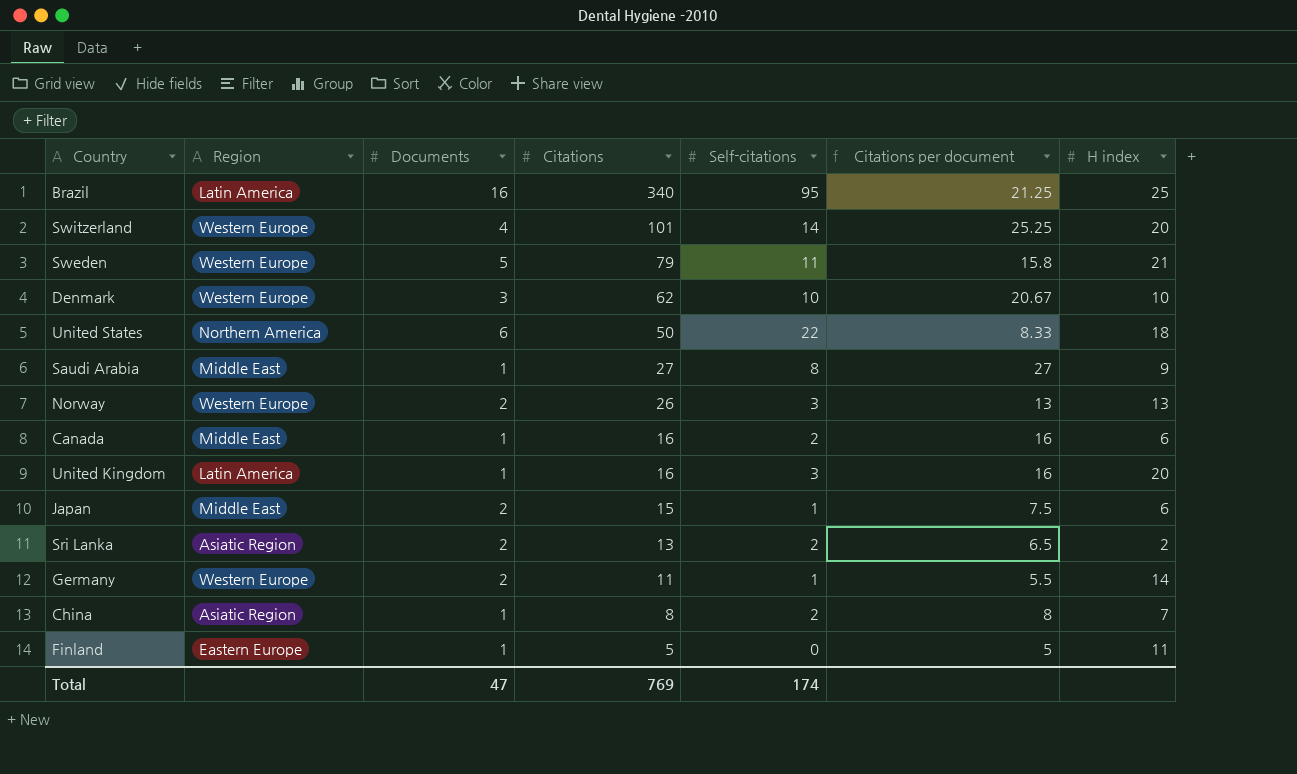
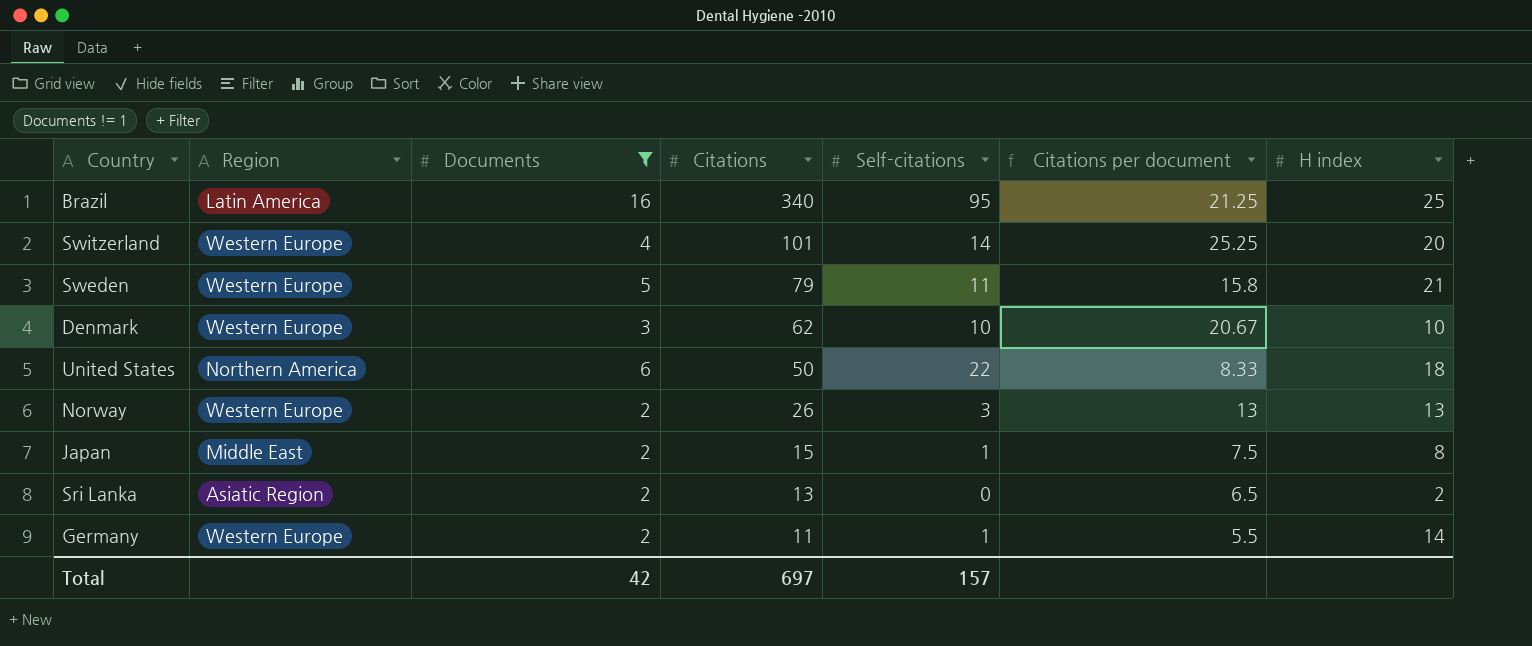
filter: none -> Documents != 1
Japan | H index: 6 -> 8
Sri Lanka | Self-citations: 2 -> 0
Total | Documents: 47 -> 42
Total | Citations: 769 -> 697
Total | Self-citations: 174 -> 157

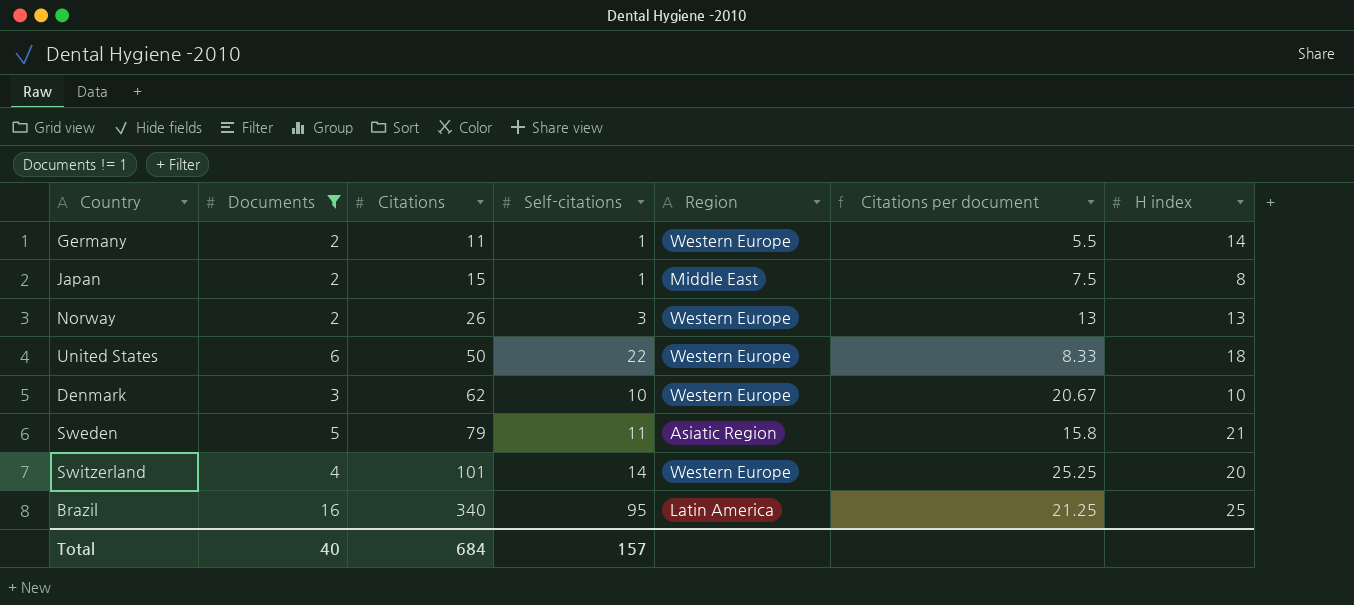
row order: Citations descending -> Citations ascending
column Region | position: 2 -> 5
row Sri Lanka: Asiatic Region | 2 | 13 | 0 | 6.5 | 2 -> none
United States | Region: Northern America -> Western Europe
Sweden | Region: Western Europe -> Asiatic Region
Total | Documents: 42 -> 40
Total | Citations: 697 -> 684

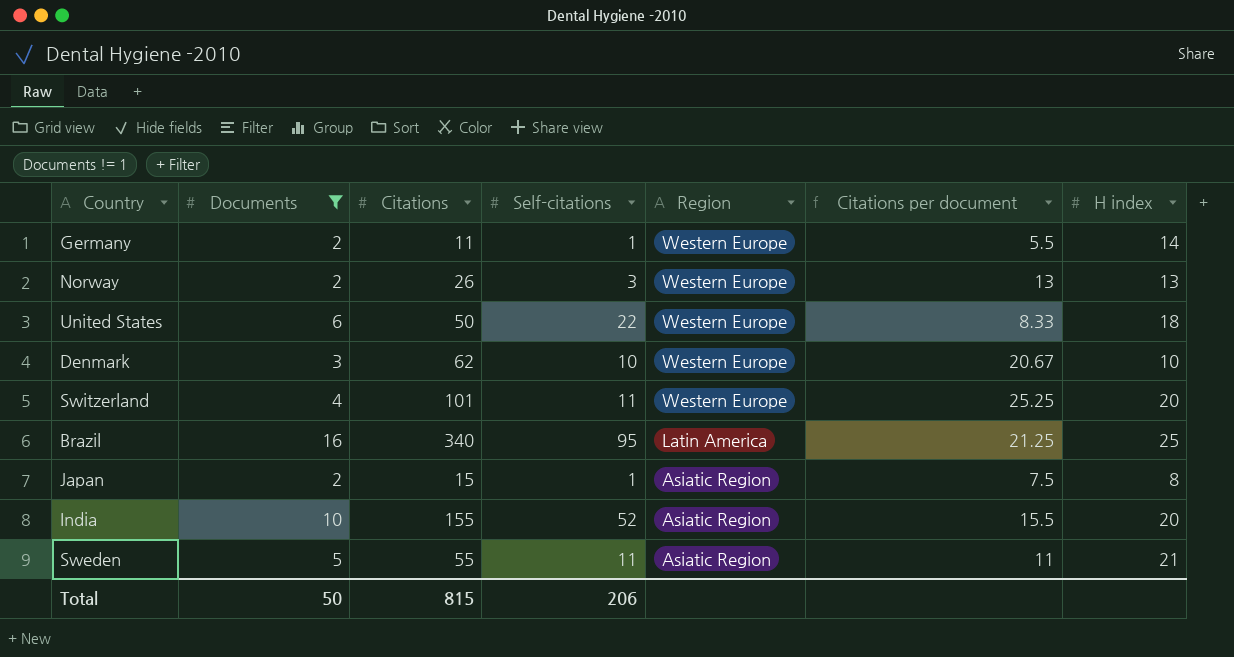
row order: Citations ascending -> Region descending
Switzerland | Self-citations: 14 -> 11
Japan | Region: Middle East -> Asiatic Region
row India: none -> 10 | 155 | 52 | Asiatic Region | 15.5 | 20
Sweden | Citations: 79 -> 55
Sweden | Citations per document: 15.8 -> 11
Total | Documents: 40 -> 50
Total | Citations: 684 -> 815
Total | Self-citations: 157 -> 206

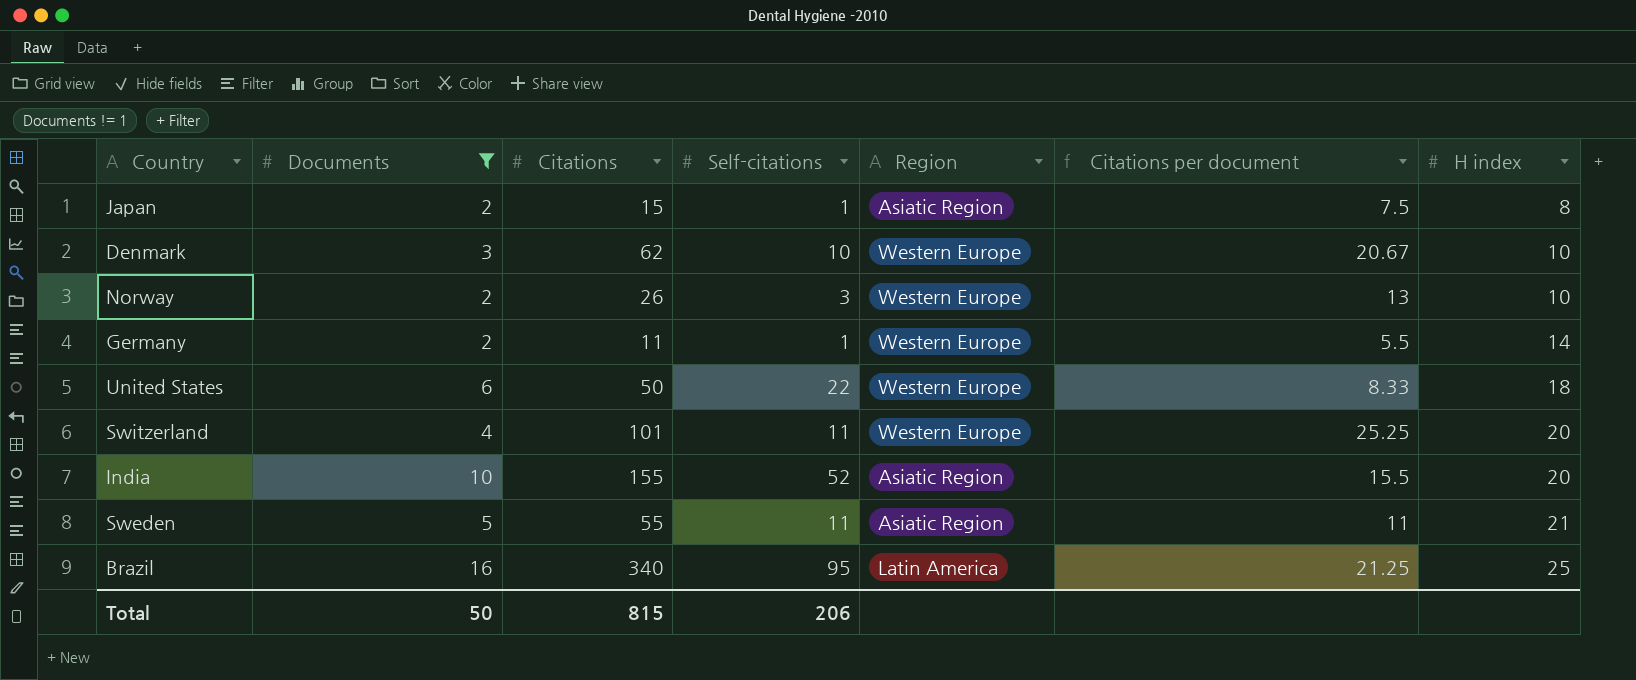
row order: Region descending -> H index ascending
Norway | H index: 13 -> 10

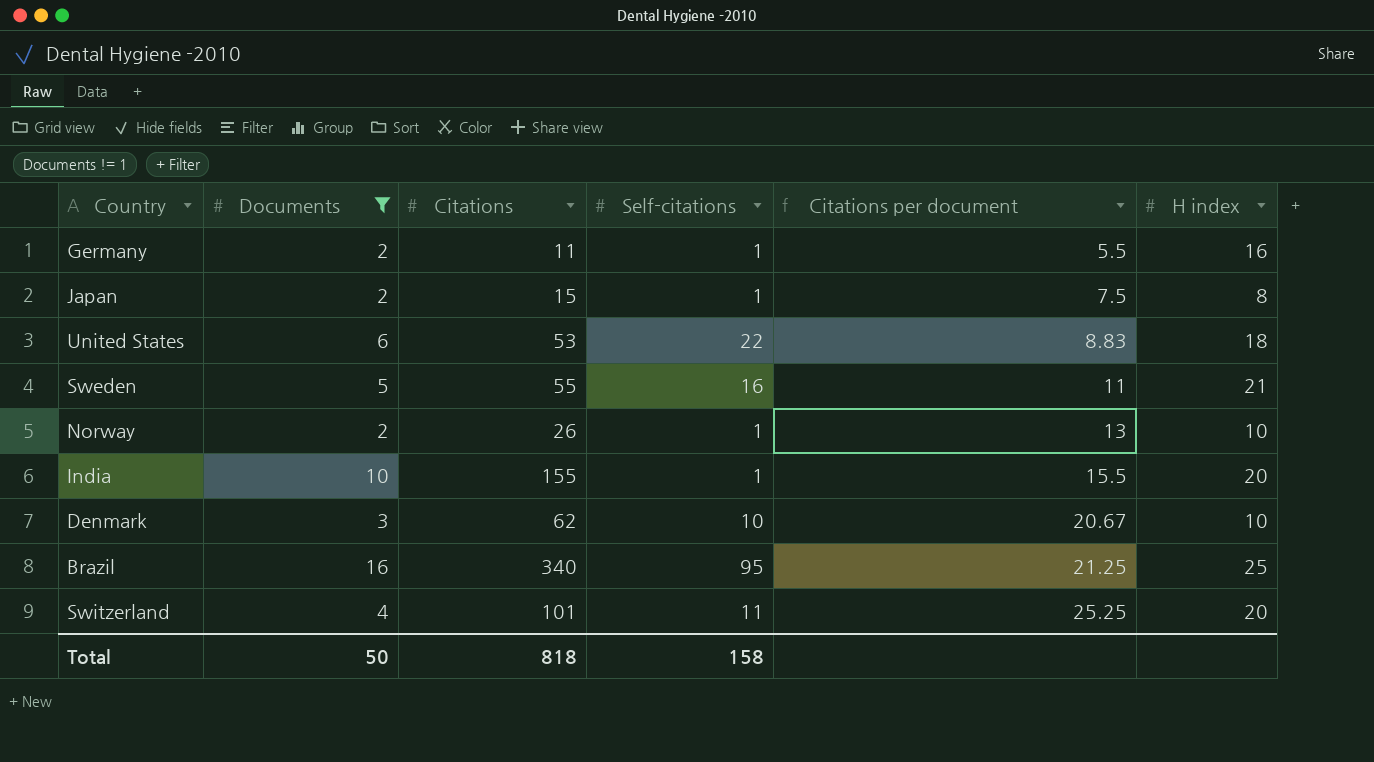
row order: H index ascending -> Citations per document ascending
column Region | position: 5 -> none
Germany | H index: 14 -> 16
United States | Citations: 50 -> 53
United States | Citations per document: 8.33 -> 8.83
Sweden | Self-citations: 11 -> 16
Norway | Self-citations: 3 -> 1
India | Self-citations: 52 -> 1
Total | Citations: 815 -> 818
Total | Self-citations: 206 -> 158

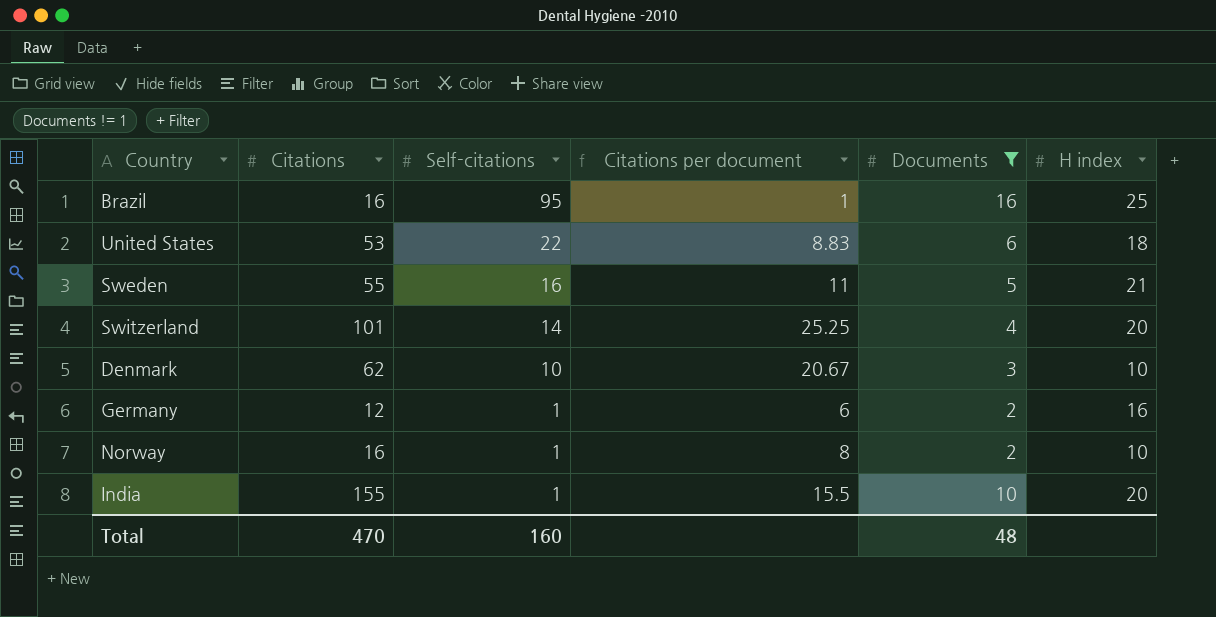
row order: Citations per document ascending -> Self-citations descending
column Documents | position: 2 -> 5
row Japan: 2 | 15 | 1 | 7.5 | 8 -> none
Brazil | Citations: 340 -> 16
Brazil | Citations per document: 21.25 -> 1
Switzerland | Self-citations: 11 -> 14
Germany | Citations: 11 -> 12
Germany | Citations per document: 5.5 -> 6
Norway | Citations: 26 -> 16
Norway | Citations per document: 13 -> 8
Total | Citations: 818 -> 470
Total | Self-citations: 158 -> 160
Total | Documents: 50 -> 48

